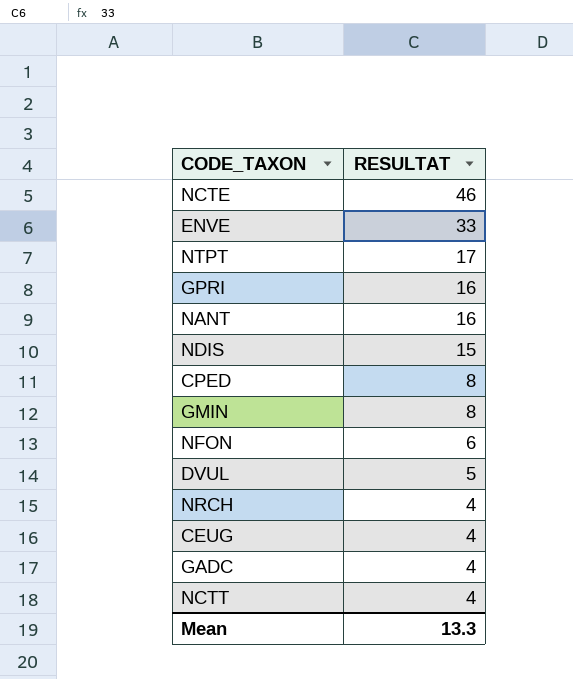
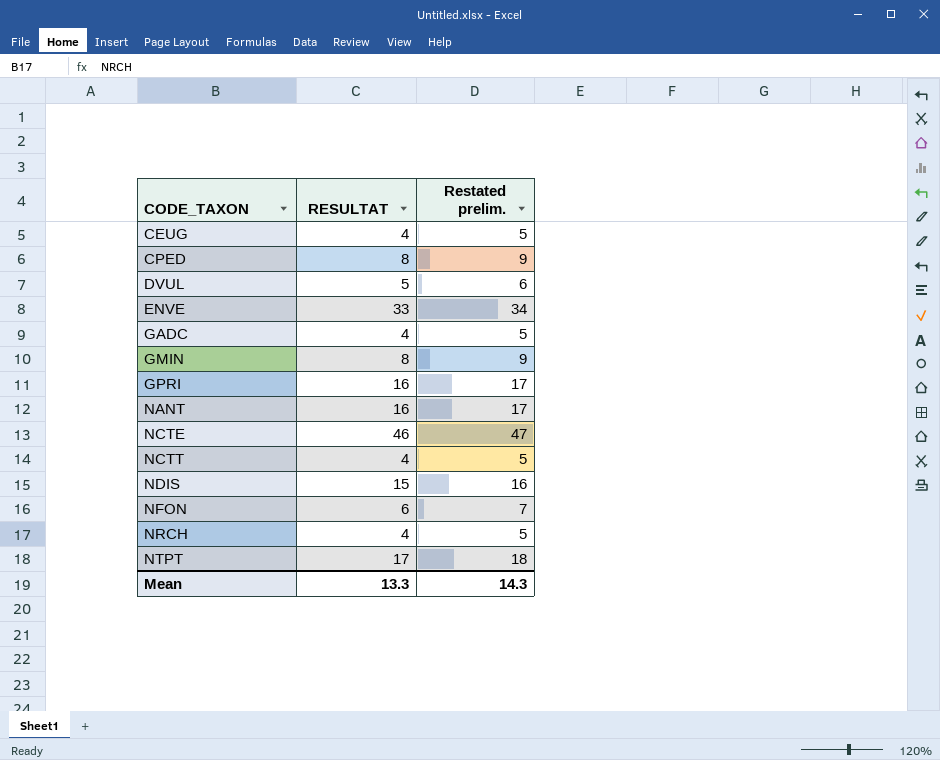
row order: RESULTAT descending -> CODE_TAXON ascending
column Restated prelim. | formula: none -> [RESULTAT] + 1

